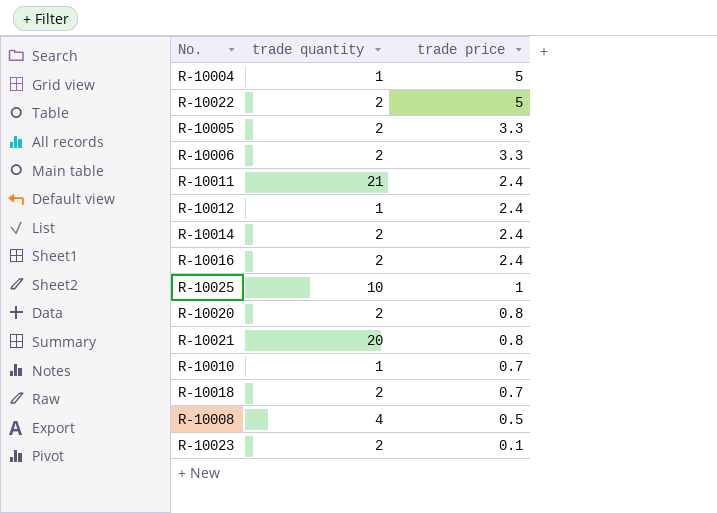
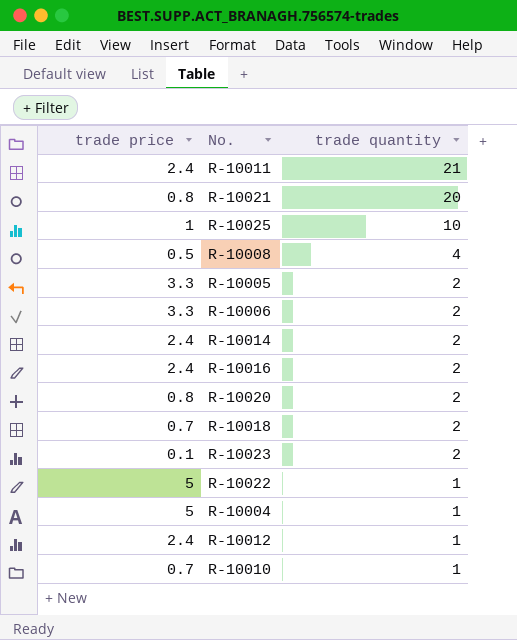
row order: trade price descending -> trade quantity descending
column trade price | position: 3 -> 1
R-10022 | trade quantity: 2 -> 1

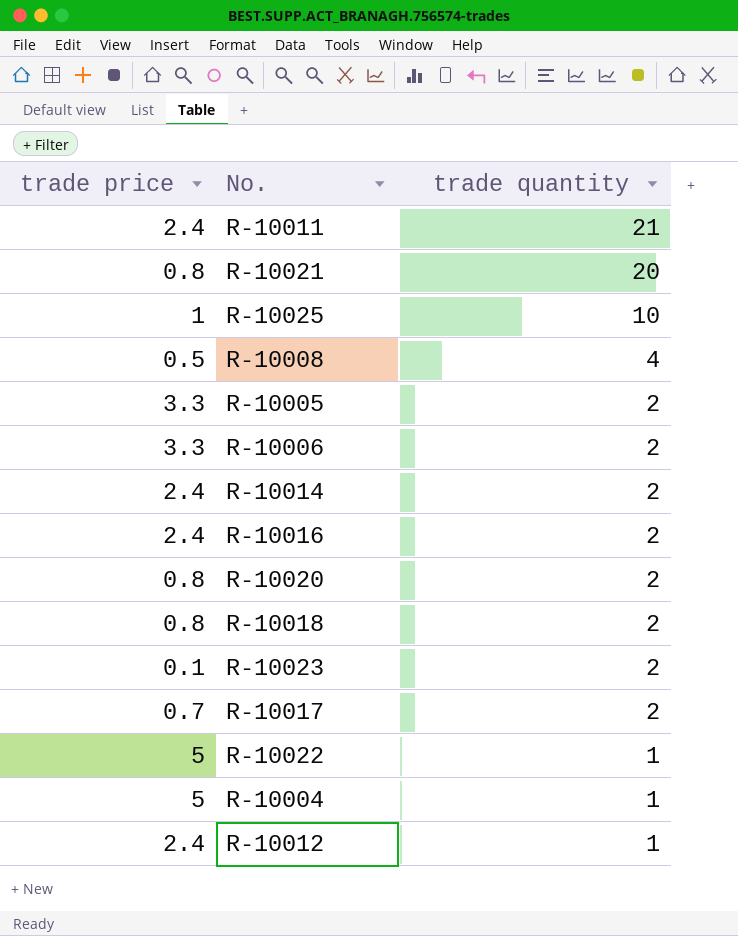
row R-10010: 0.7 | 1 -> none
R-10018 | trade price: 0.7 -> 0.8
row R-10017: none -> 0.7 | 2

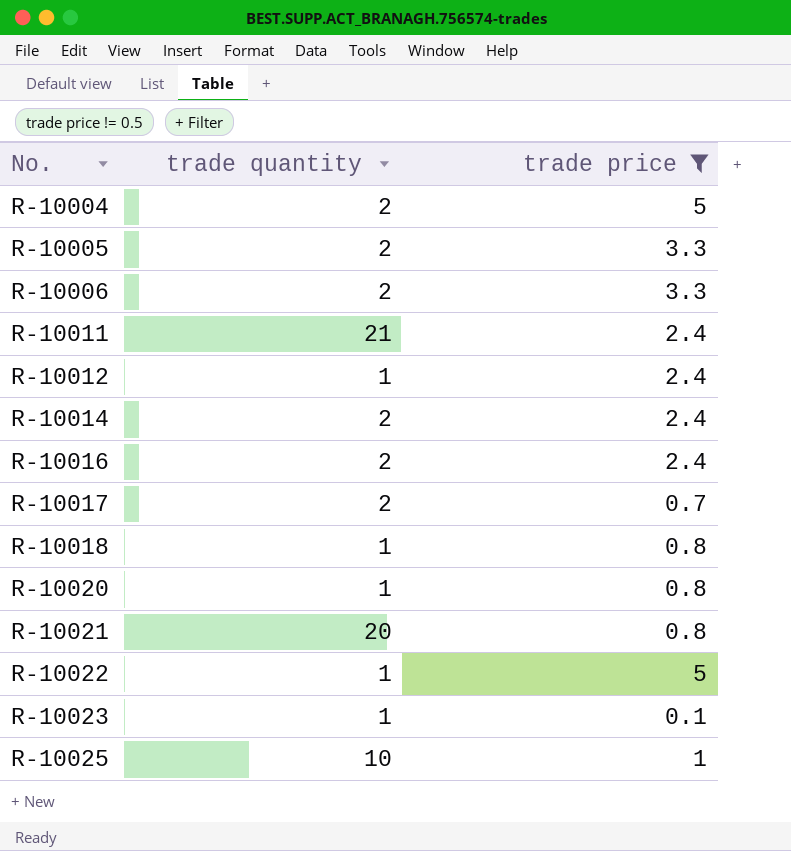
filter: none -> trade price != 0.5
row order: trade quantity descending -> No. ascending
column trade price | position: 1 -> 3
R-10004 | trade quantity: 1 -> 2
R-10018 | trade quantity: 2 -> 1
R-10020 | trade quantity: 2 -> 1
R-10023 | trade quantity: 2 -> 1

